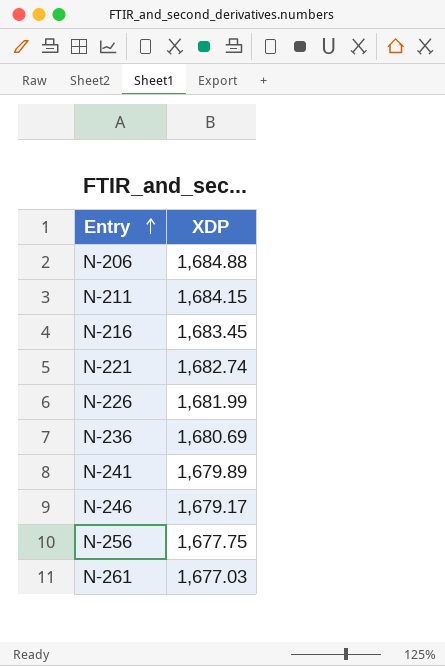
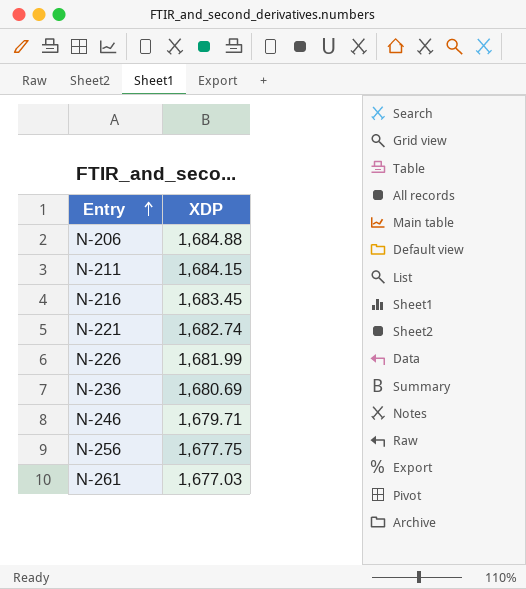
row N-241: 1,679.89 -> none
N-246 | XDP: 1,679.17 -> 1,679.71

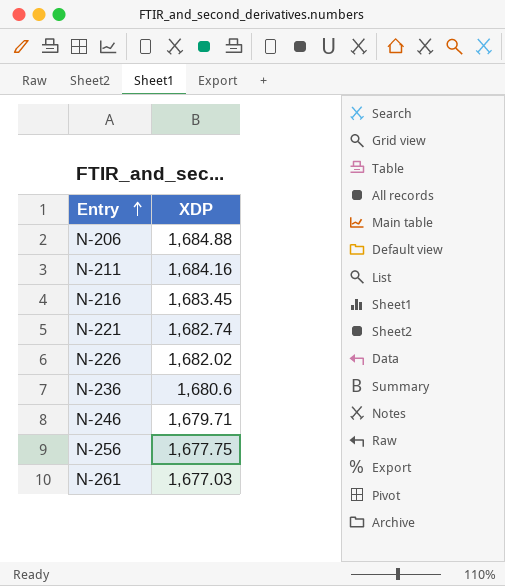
N-211 | XDP: 1,684.15 -> 1,684.16
N-226 | XDP: 1,681.99 -> 1,682.02
N-236 | XDP: 1,680.69 -> 1,680.6

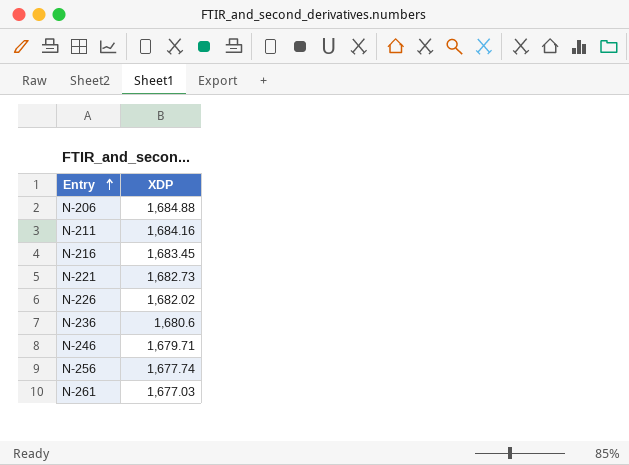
N-221 | XDP: 1,682.74 -> 1,682.73
N-256 | XDP: 1,677.75 -> 1,677.74

